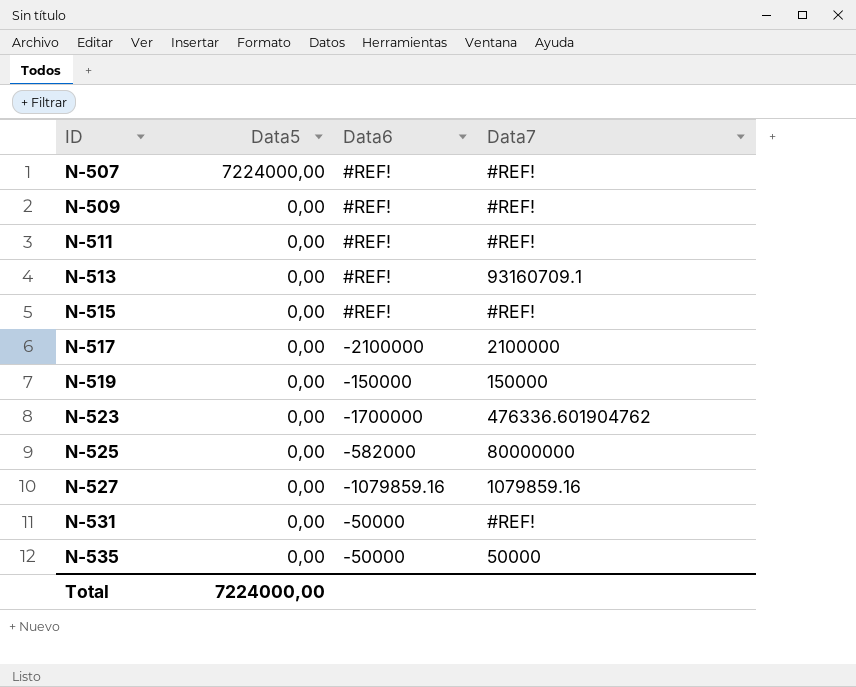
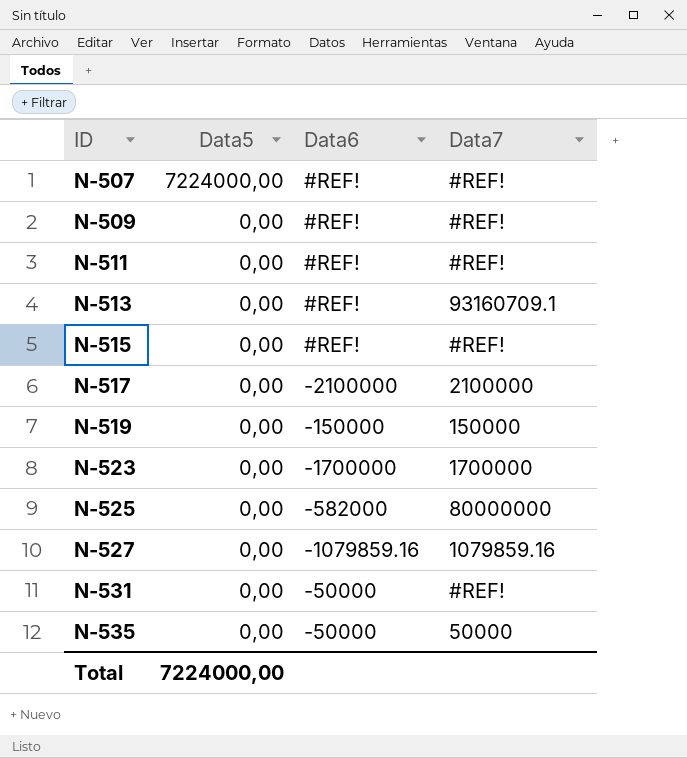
N-523 | Data7: 476336.601904762 -> 1700000

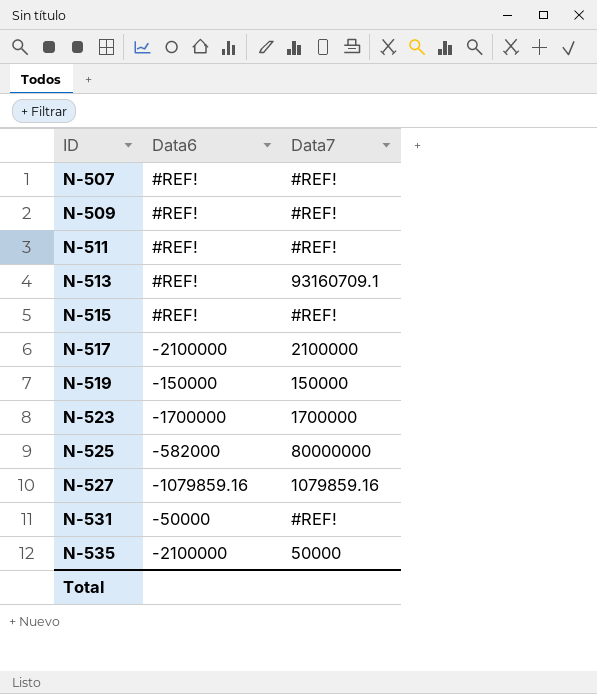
column Data5 | position: 2 -> none
N-535 | Data6: -50000 -> -2100000

